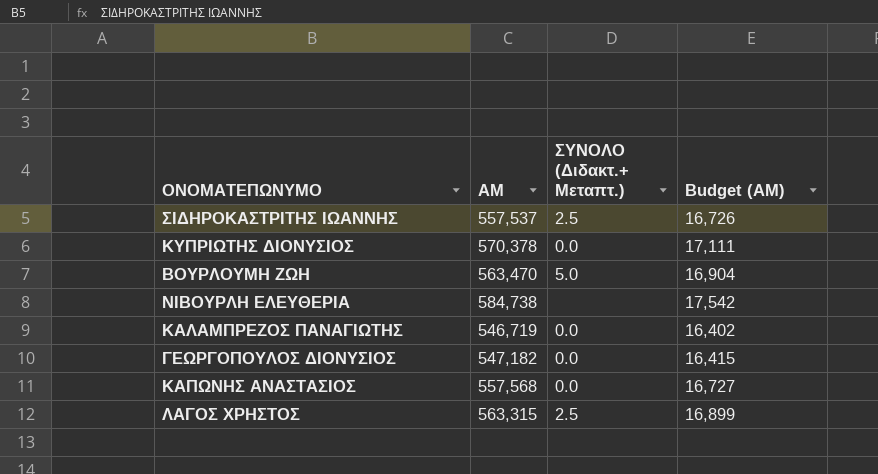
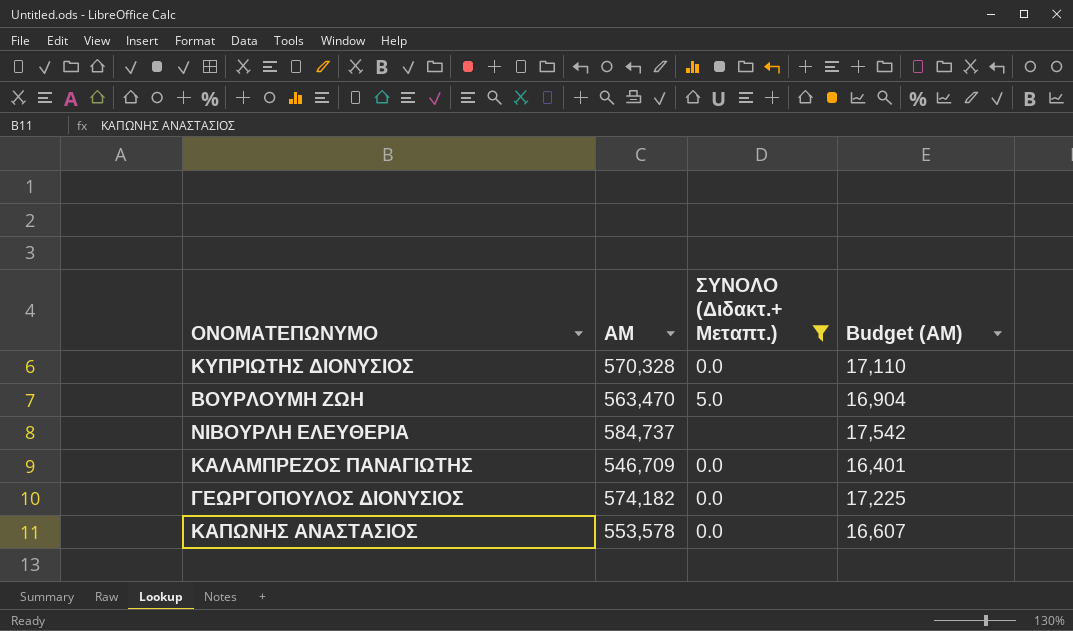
filter: none -> ΣΥΝΟΛΟ (Διδακτ.+ Μεταπτ.) != 2.5
ΚΥΠΡΙΩΤΗΣ ΔΙΟΝΥΣΙΟΣ | ΑΜ: 570,378 -> 570,328
ΚΥΠΡΙΩΤΗΣ ΔΙΟΝΥΣΙΟΣ | Budget (ΑΜ): 17,111 -> 17,110
ΝΙΒΟΥΡΛΗ ΕΛΕΥΘΕΡΙΑ | ΑΜ: 584,738 -> 584,737
ΚΑΛΑΜΠΡΕΖΟΣ ΠΑΝΑΓΙΩΤΗΣ | ΑΜ: 546,719 -> 546,709
ΚΑΛΑΜΠΡΕΖΟΣ ΠΑΝΑΓΙΩΤΗΣ | Budget (ΑΜ): 16,402 -> 16,401
ΓΕΩΡΓΟΠΟΥΛΟΣ ΔΙΟΝΥΣΙΟΣ | ΑΜ: 547,182 -> 574,182
ΓΕΩΡΓΟΠΟΥΛΟΣ ΔΙΟΝΥΣΙΟΣ | Budget (ΑΜ): 16,415 -> 17,225
ΚΑΠΩΝΗΣ ΑΝΑΣΤΑΣΙΟΣ | ΑΜ: 557,568 -> 553,578
ΚΑΠΩΝΗΣ ΑΝΑΣΤΑΣΙΟΣ | Budget (ΑΜ): 16,727 -> 16,607

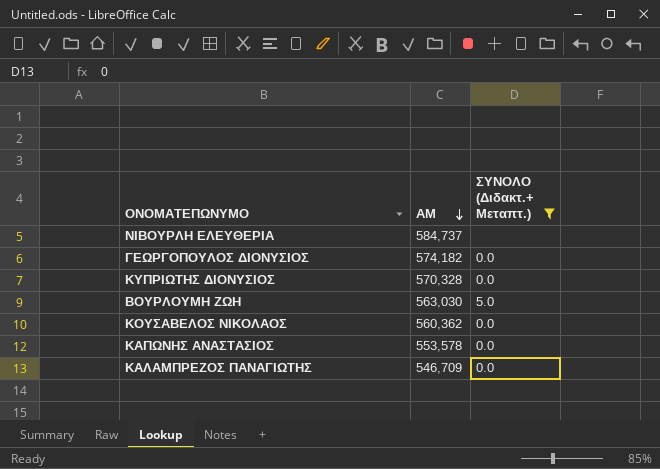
row order: none -> ΑΜ descending
column Budget (ΑΜ) | formula: [ΑΜ] * 0.03 -> none
ΒΟΥΡΛΟΥΜΗ ΖΩΗ | ΑΜ: 563,470 -> 563,030
row ΚΟΥΣΑΒΕΛΟΣ ΝΙΚΟΛΑΟΣ: none -> 560,362 | 0.0

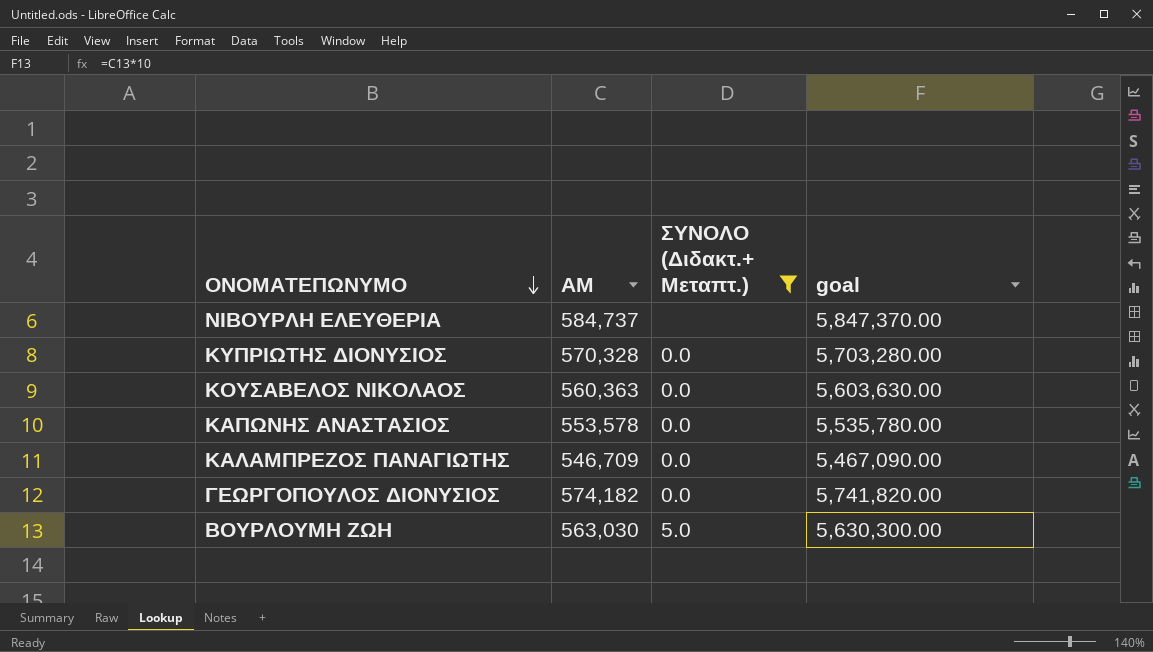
row order: ΑΜ descending -> ΟΝΟΜΑΤΕΠΩΝΥΜΟ descending
column goal | formula: none -> [ΑΜ] * 10
ΚΟΥΣΑΒΕΛΟΣ ΝΙΚΟΛΑΟΣ | ΑΜ: 560,362 -> 560,363

